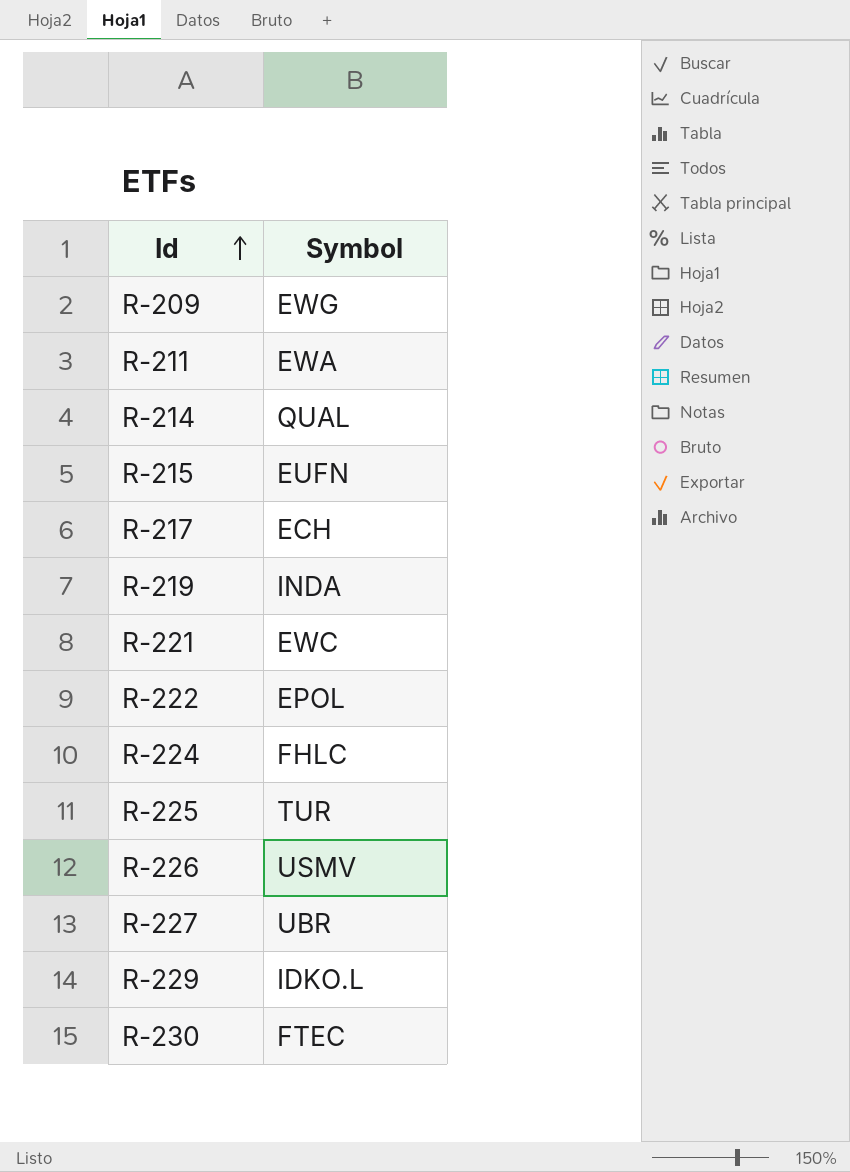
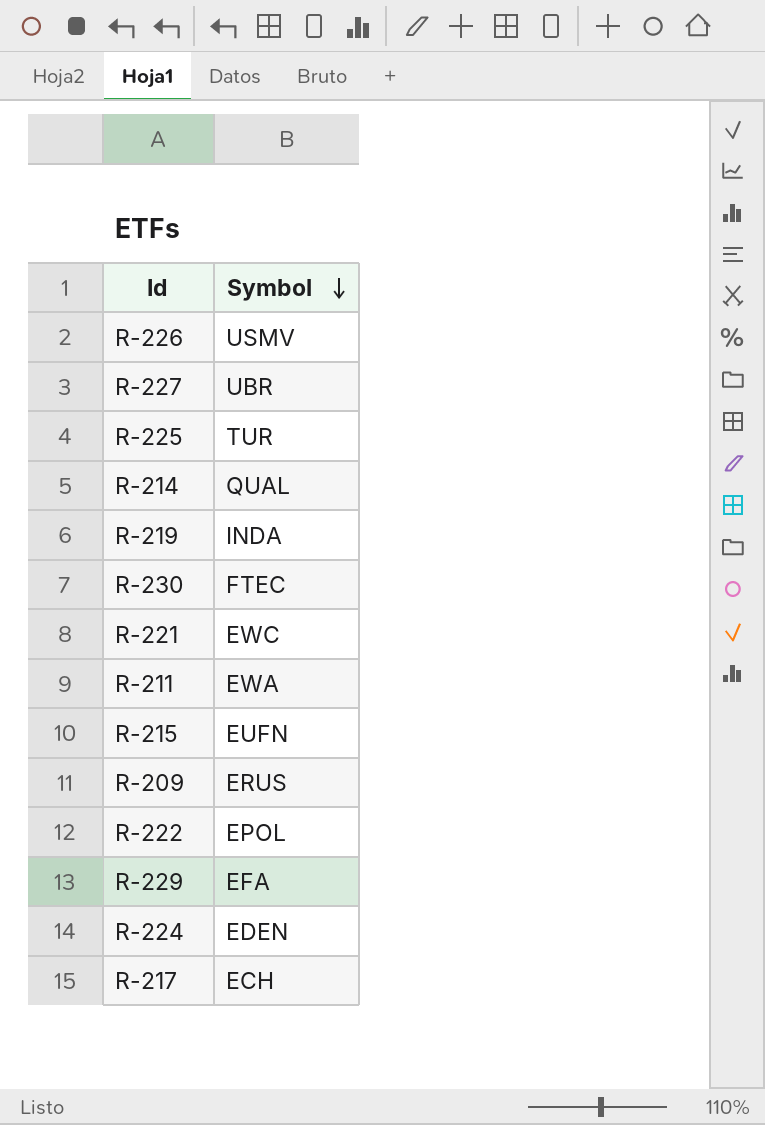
row order: Id ascending -> Symbol descending
R-209 | Symbol: EWG -> ERUS
R-229 | Symbol: IDKO.L -> EFA
R-224 | Symbol: FHLC -> EDEN

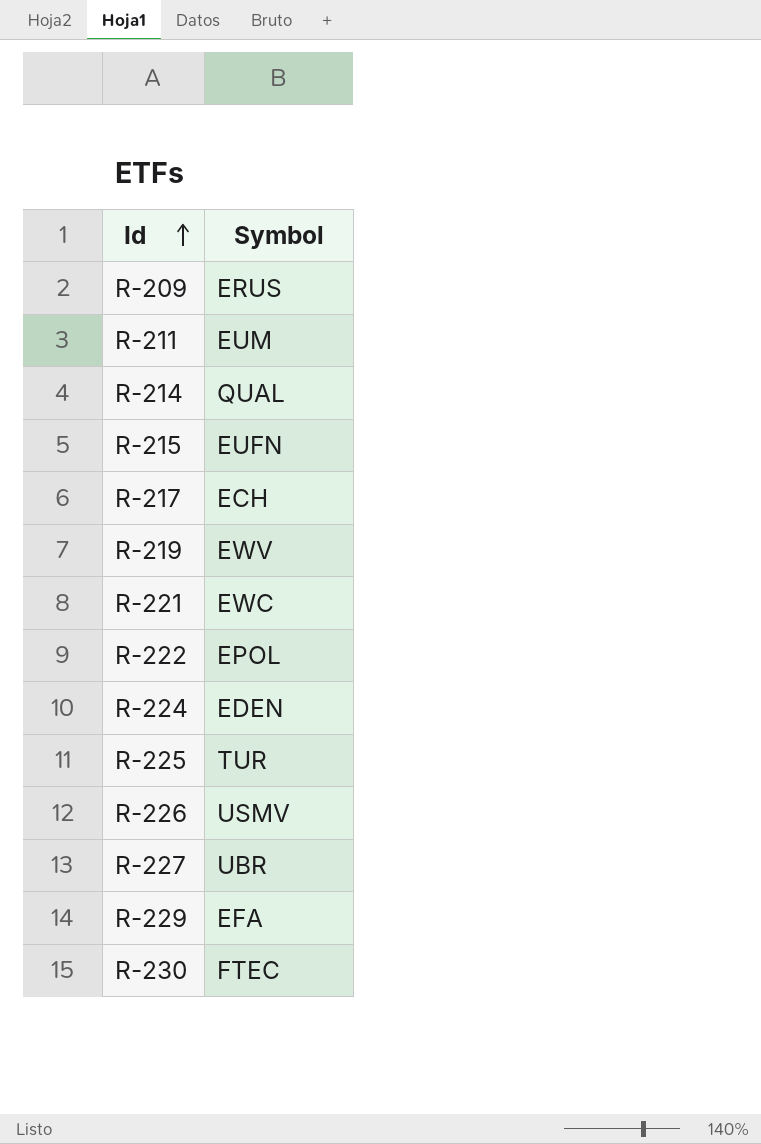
row order: Symbol descending -> Id ascending
R-211 | Symbol: EWA -> EUM
R-219 | Symbol: INDA -> EWV

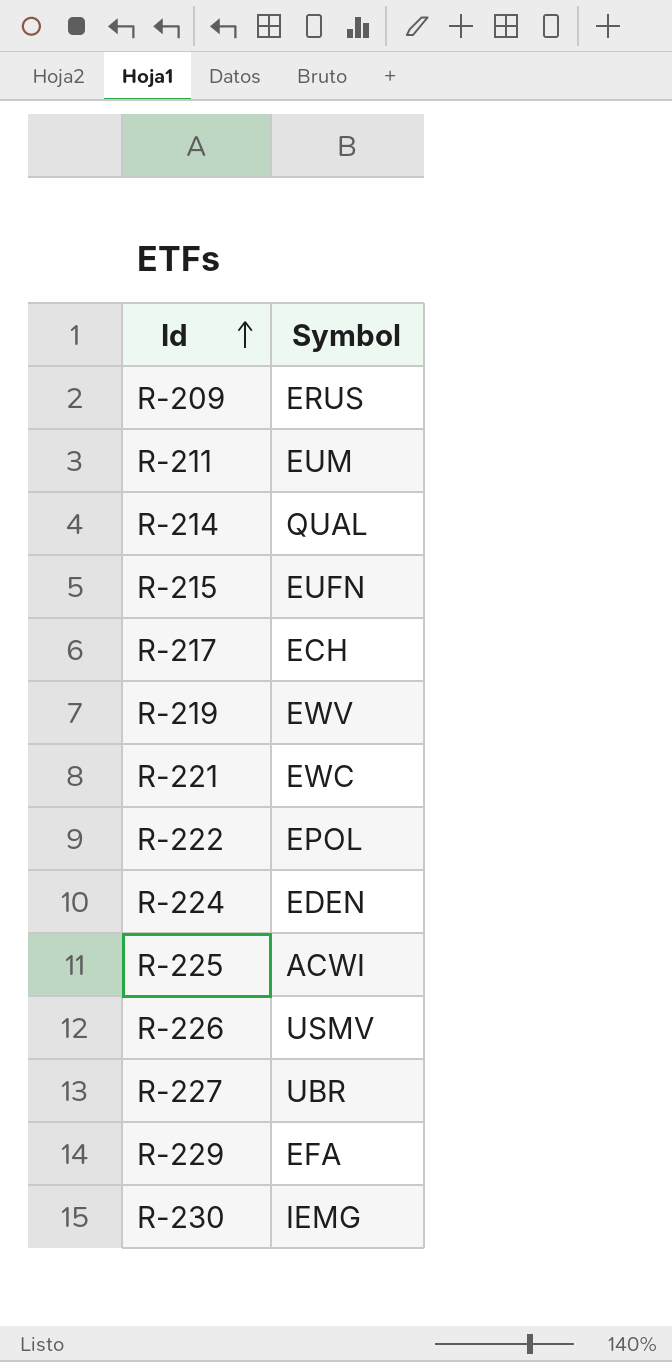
R-225 | Symbol: TUR -> ACWI
R-230 | Symbol: FTEC -> IEMG

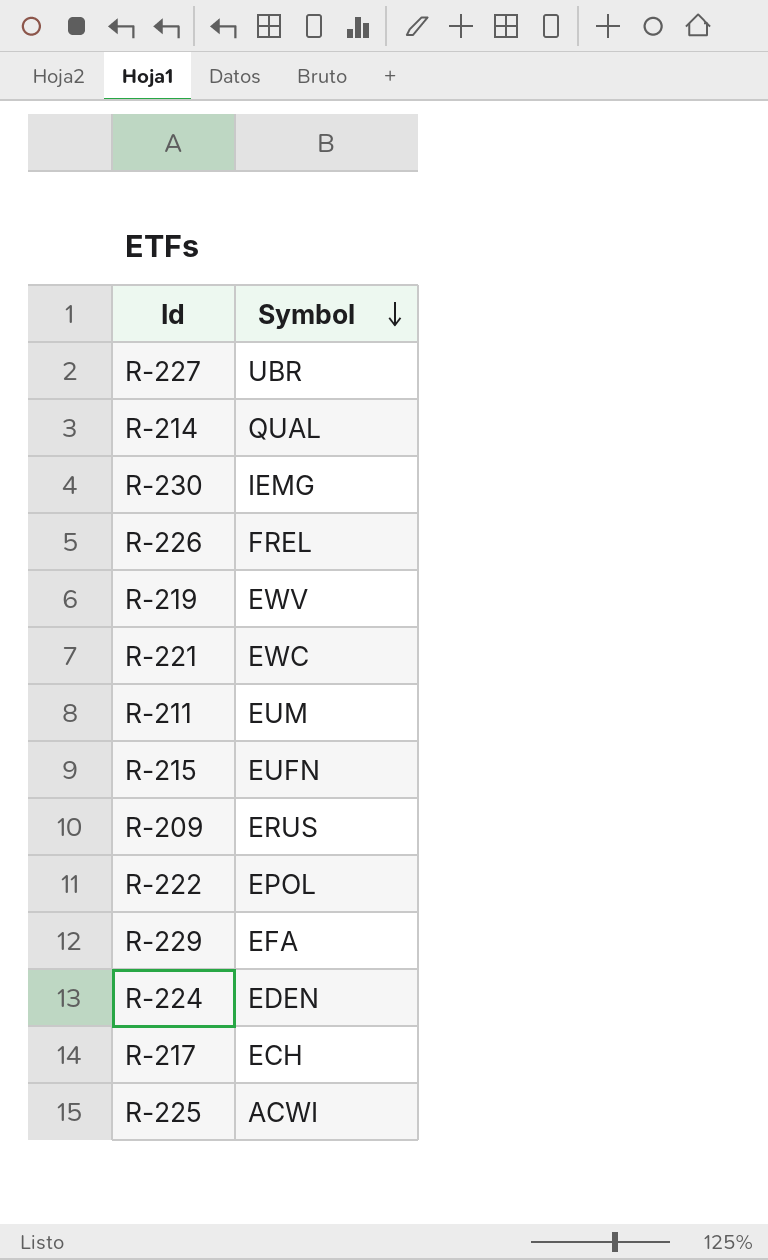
row order: Id ascending -> Symbol descending
R-226 | Symbol: USMV -> FREL

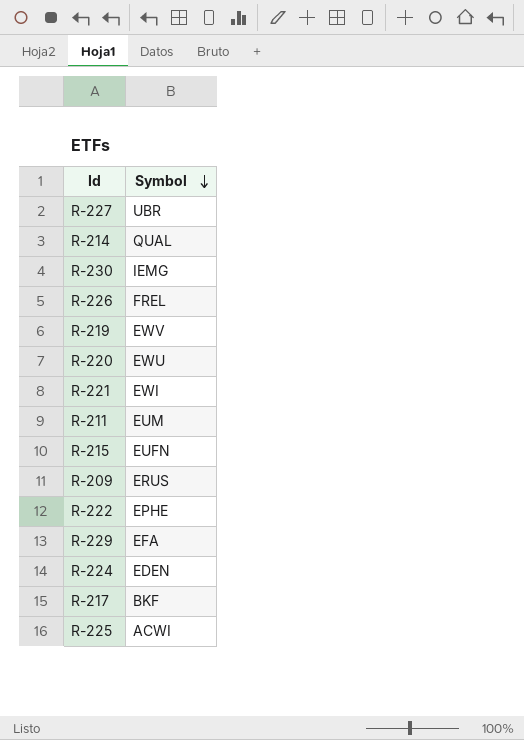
row R-220: none -> EWU
R-221 | Symbol: EWC -> EWI
R-222 | Symbol: EPOL -> EPHE
R-217 | Symbol: ECH -> BKF

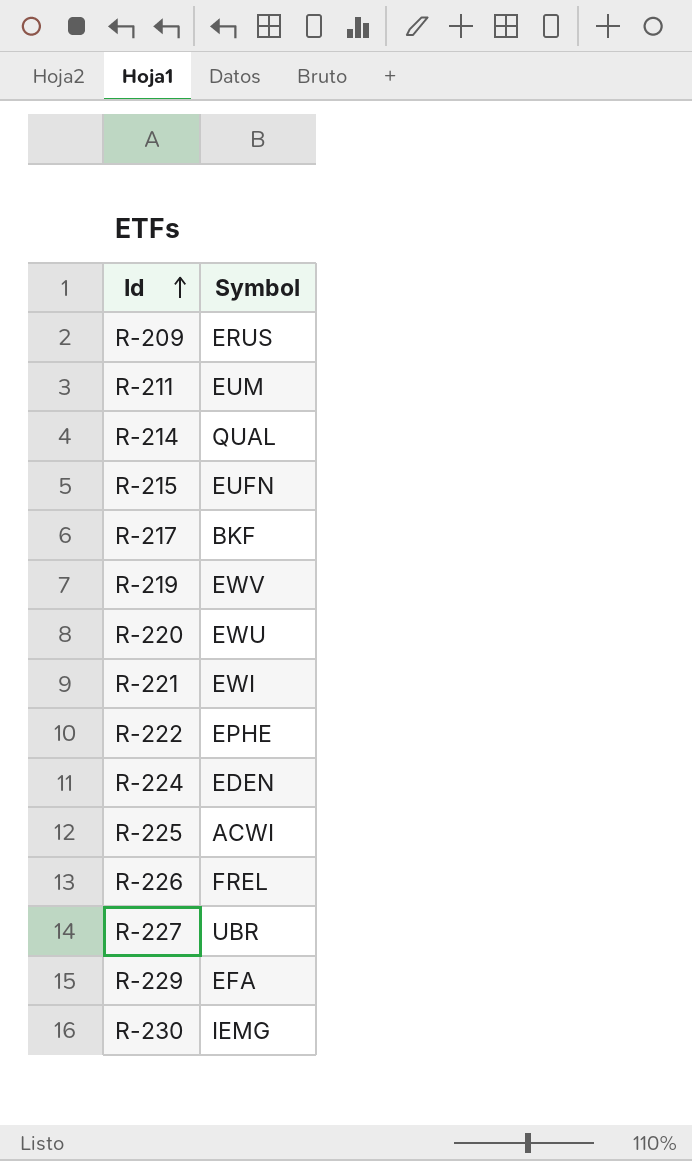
row order: Symbol descending -> Id ascending

